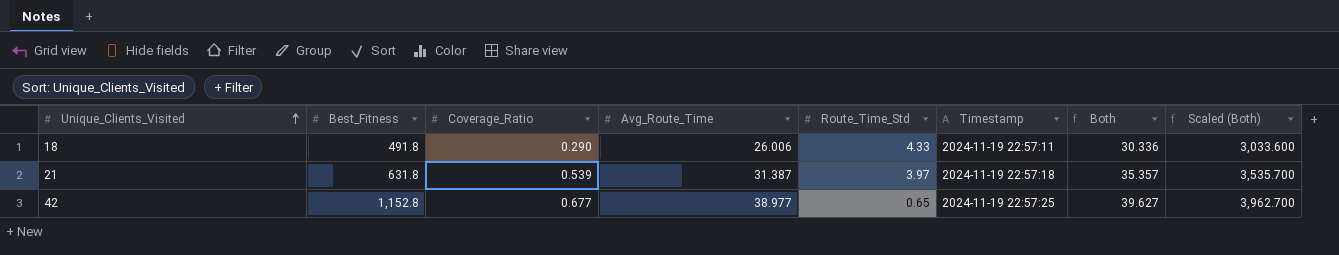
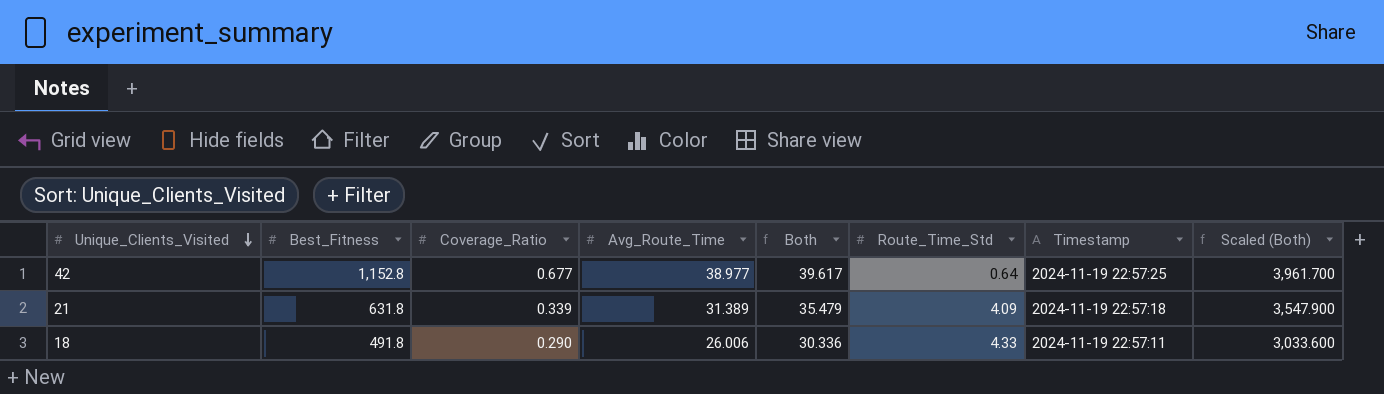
row order: Unique_Clients_Visited ascending -> Unique_Clients_Visited descending
column Both | position: 7 -> 5
42 | Both: 39.627 -> 39.617
42 | Route_Time_Std: 0.65 -> 0.64
42 | Scaled (Both): 3,962.700 -> 3,961.700
21 | Coverage_Ratio: 0.539 -> 0.339
21 | Avg_Route_Time: 31.387 -> 31.389
21 | Both: 35.357 -> 35.479
21 | Route_Time_Std: 3.97 -> 4.09
21 | Scaled (Both): 3,535.700 -> 3,547.900

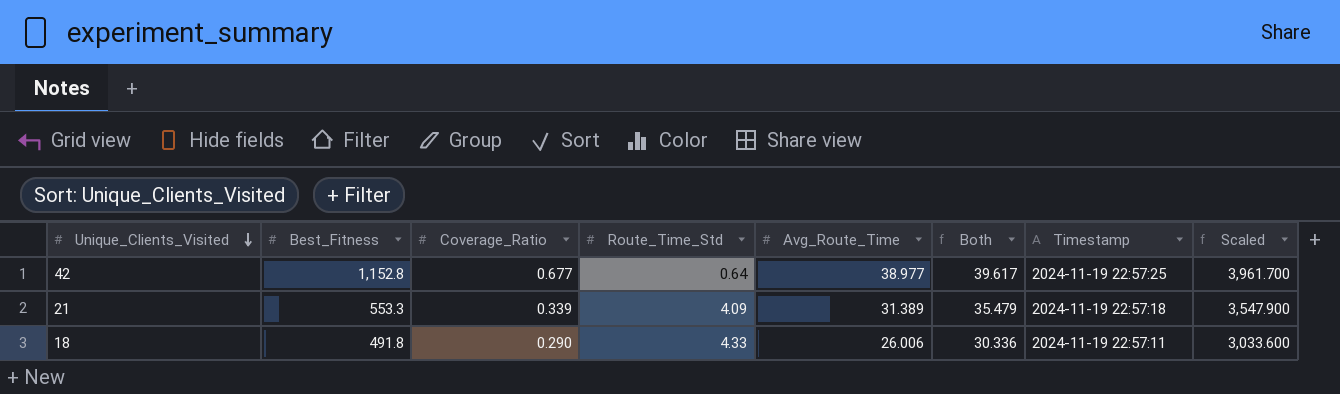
column Route_Time_Std | position: 6 -> 4
column name: Scaled (Both) -> Scaled
21 | Best_Fitness: 631.8 -> 553.3

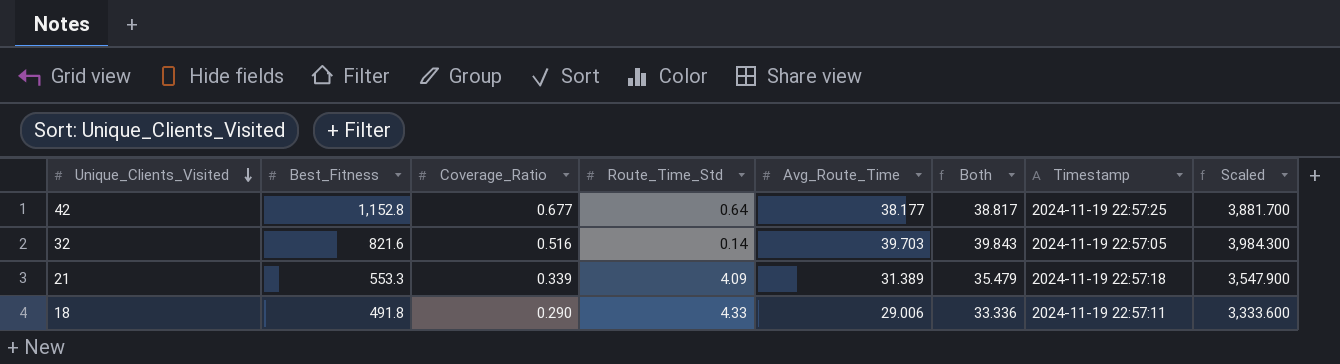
42 | Avg_Route_Time: 38.977 -> 38.177
42 | Both: 39.617 -> 38.817
42 | Scaled: 3,961.700 -> 3,881.700
row 32: none -> 821.6 | 0.516 | 0.14 | 39.703 | 39.843 | 2024-11-19 22:57:05 | 3,984.300
18 | Avg_Route_Time: 26.006 -> 29.006
18 | Both: 30.336 -> 33.336
18 | Scaled: 3,033.600 -> 3,333.600

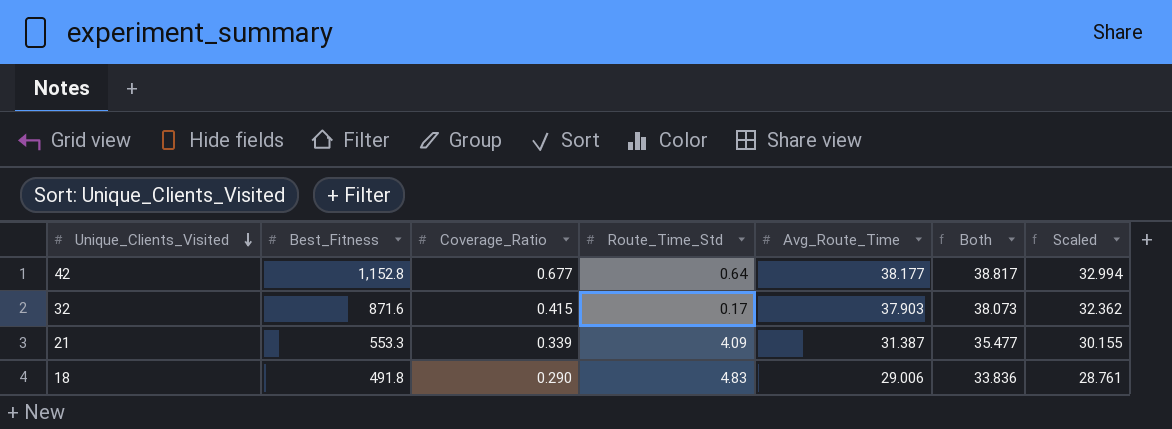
column Timestamp | position: 7 -> none
column Scaled | formula: [Both] * 100 -> [Both] * 0.85
32 | Best_Fitness: 821.6 -> 871.6
32 | Coverage_Ratio: 0.516 -> 0.415
32 | Route_Time_Std: 0.14 -> 0.17
32 | Avg_Route_Time: 39.703 -> 37.903
32 | Both: 39.843 -> 38.073
21 | Avg_Route_Time: 31.389 -> 31.387
21 | Both: 35.479 -> 35.477
18 | Route_Time_Std: 4.33 -> 4.83
18 | Both: 33.336 -> 33.836

